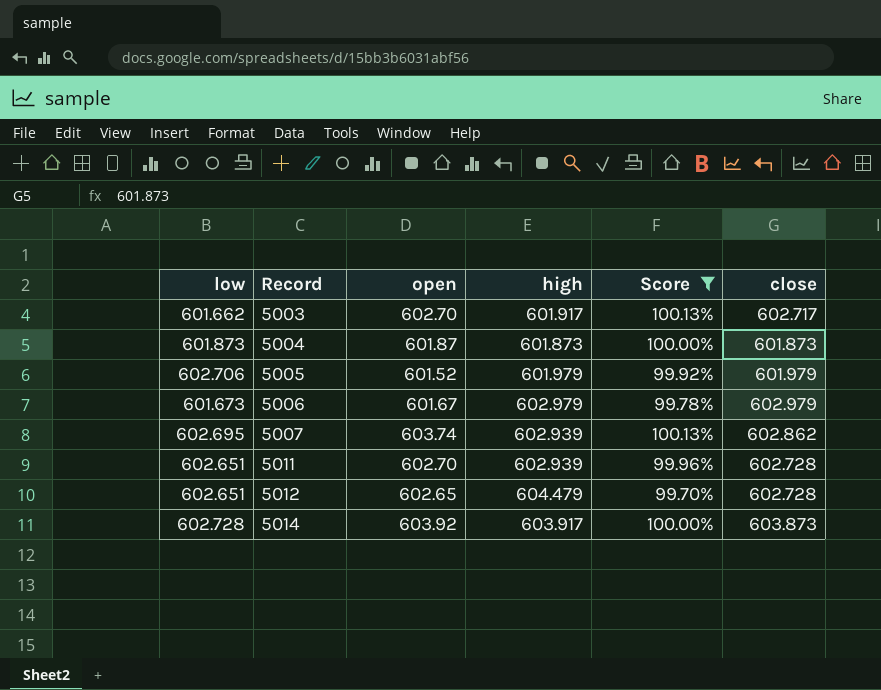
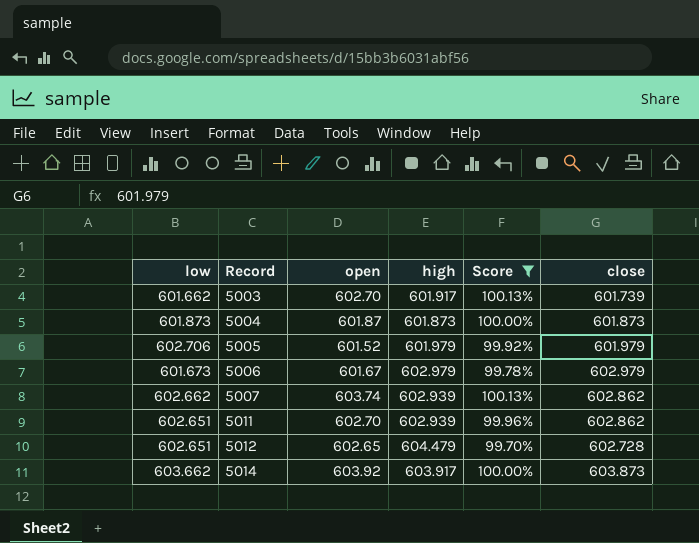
5003 | close: 602.717 -> 601.739
5007 | low: 602.695 -> 602.662
5011 | close: 602.728 -> 602.862
5014 | low: 602.728 -> 603.662

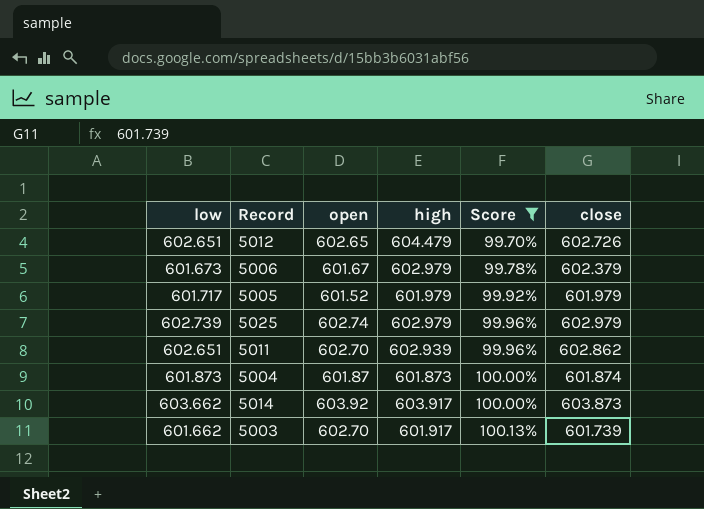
row order: Record ascending -> Score ascending
row 5007: 602.662 | 603.74 | 602.939 | 100.13% | 602.862 -> none
5012 | close: 602.728 -> 602.726
5006 | close: 602.979 -> 602.379
5005 | low: 602.706 -> 601.717
row 5025: none -> 602.739 | 602.74 | 602.979 | 99.96% | 602.979
5004 | close: 601.873 -> 601.874

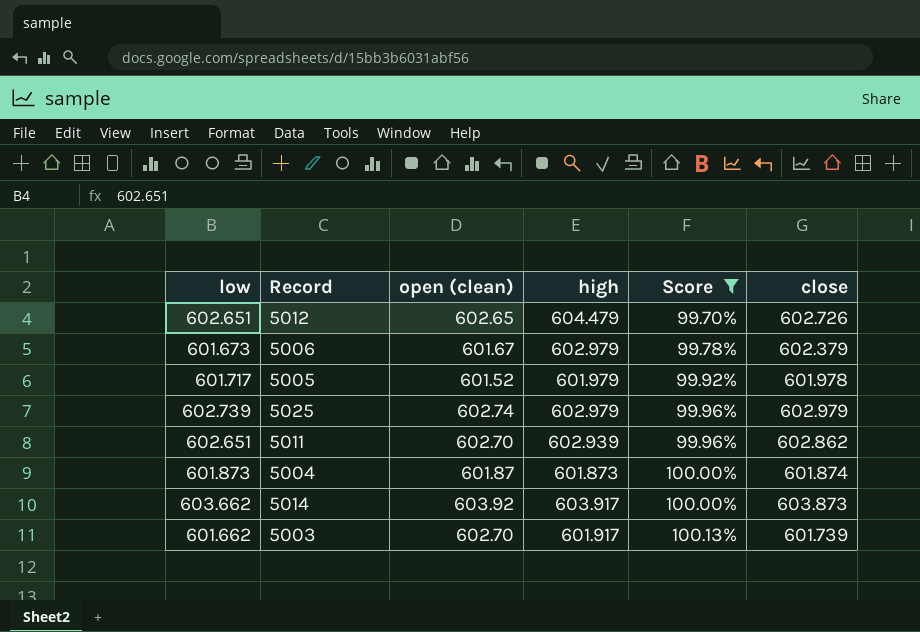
column name: open -> open (clean)
5005 | close: 601.979 -> 601.978

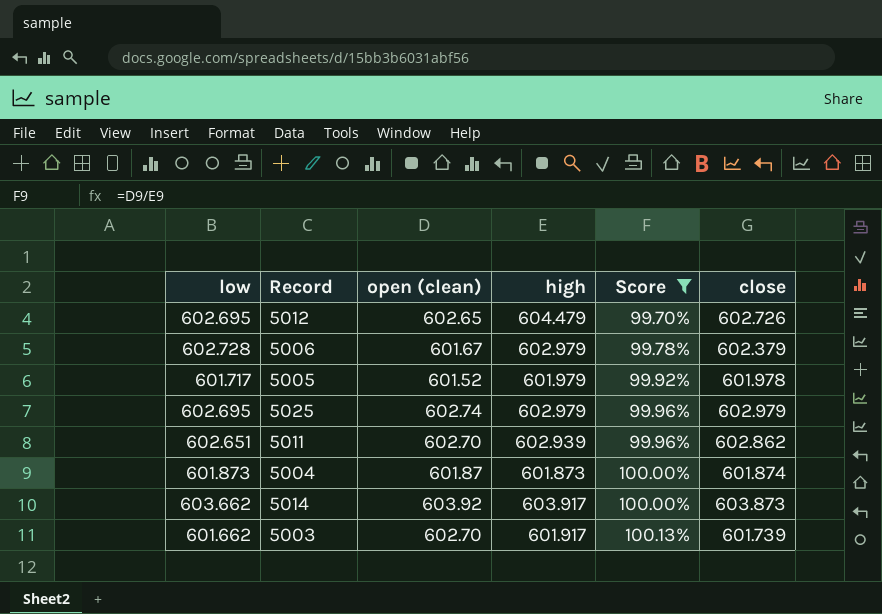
5012 | low: 602.651 -> 602.695
5006 | low: 601.673 -> 602.728
5025 | low: 602.739 -> 602.695

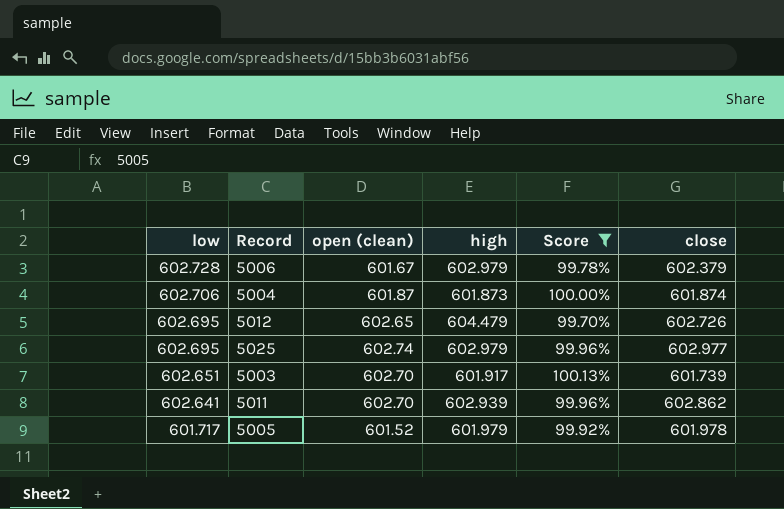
row order: Score ascending -> low descending
row 5014: 603.662 | 603.92 | 603.917 | 100.00% | 603.873 -> none
5004 | low: 601.873 -> 602.706
5025 | close: 602.979 -> 602.977
5003 | low: 601.662 -> 602.651
5011 | low: 602.651 -> 602.641

